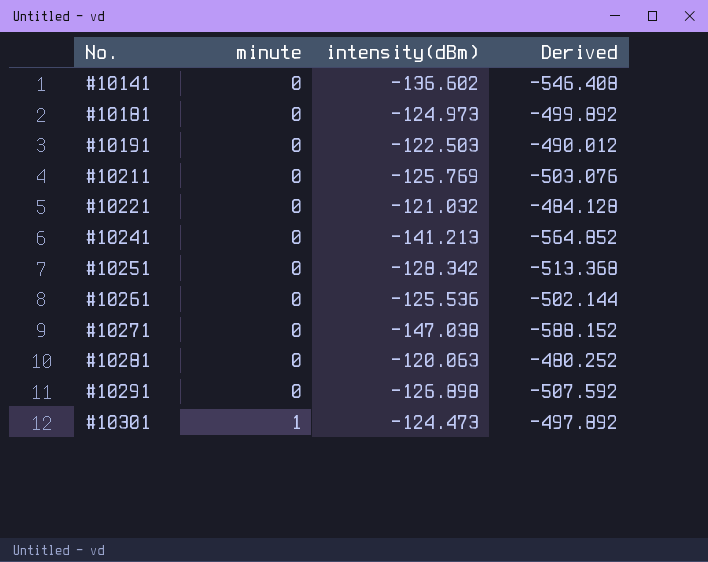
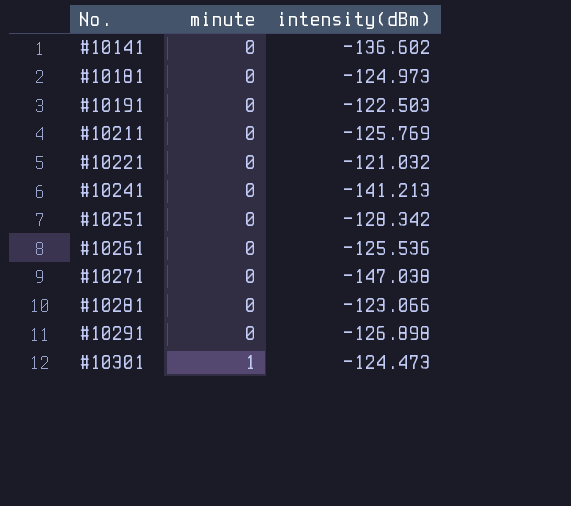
column Derived | formula: [intensity(dBm)] * 4 -> none
#10281 | intensity(dBm): -120.063 -> -123.066

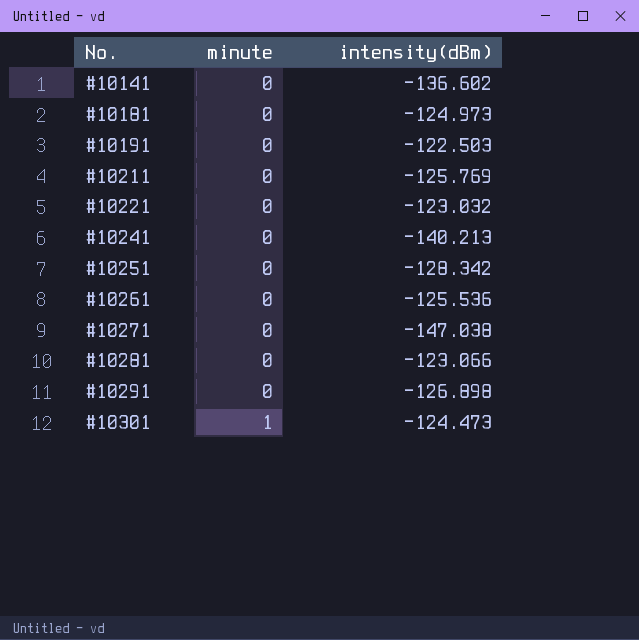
#10221 | intensity(dBm): -121.032 -> -123.032
#10241 | intensity(dBm): -141.213 -> -140.213

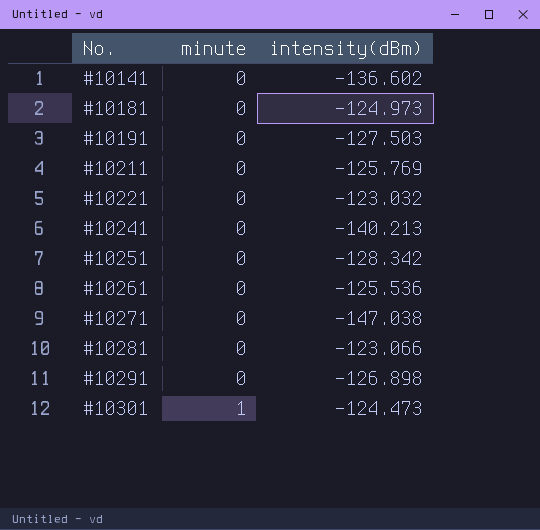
#10191 | intensity(dBm): -122.503 -> -127.503

